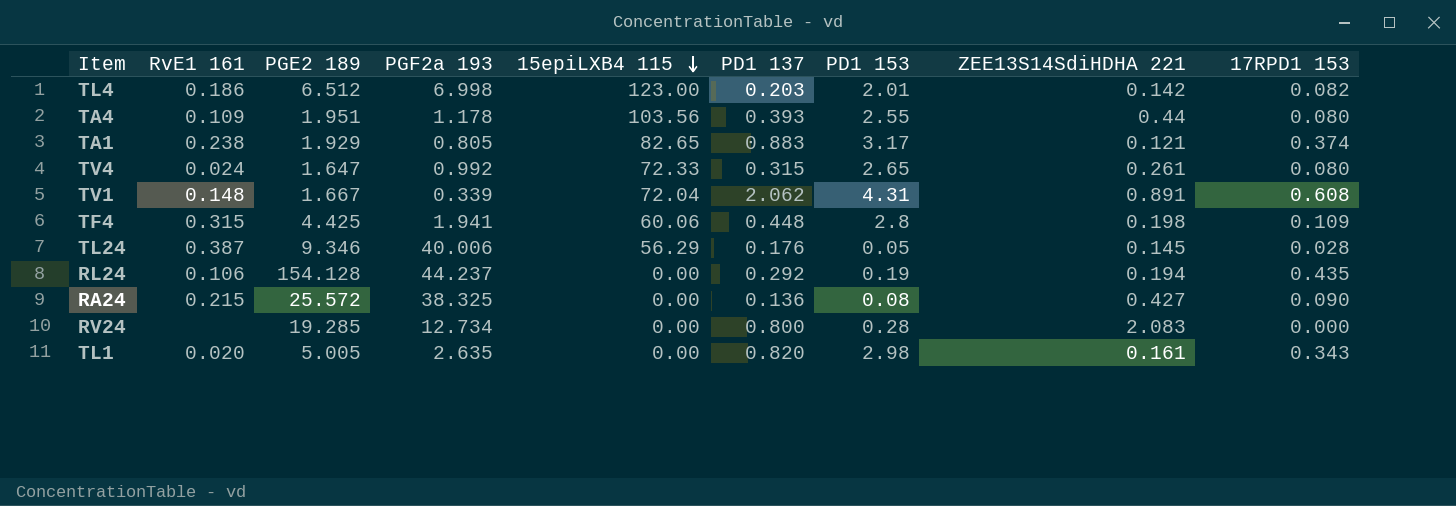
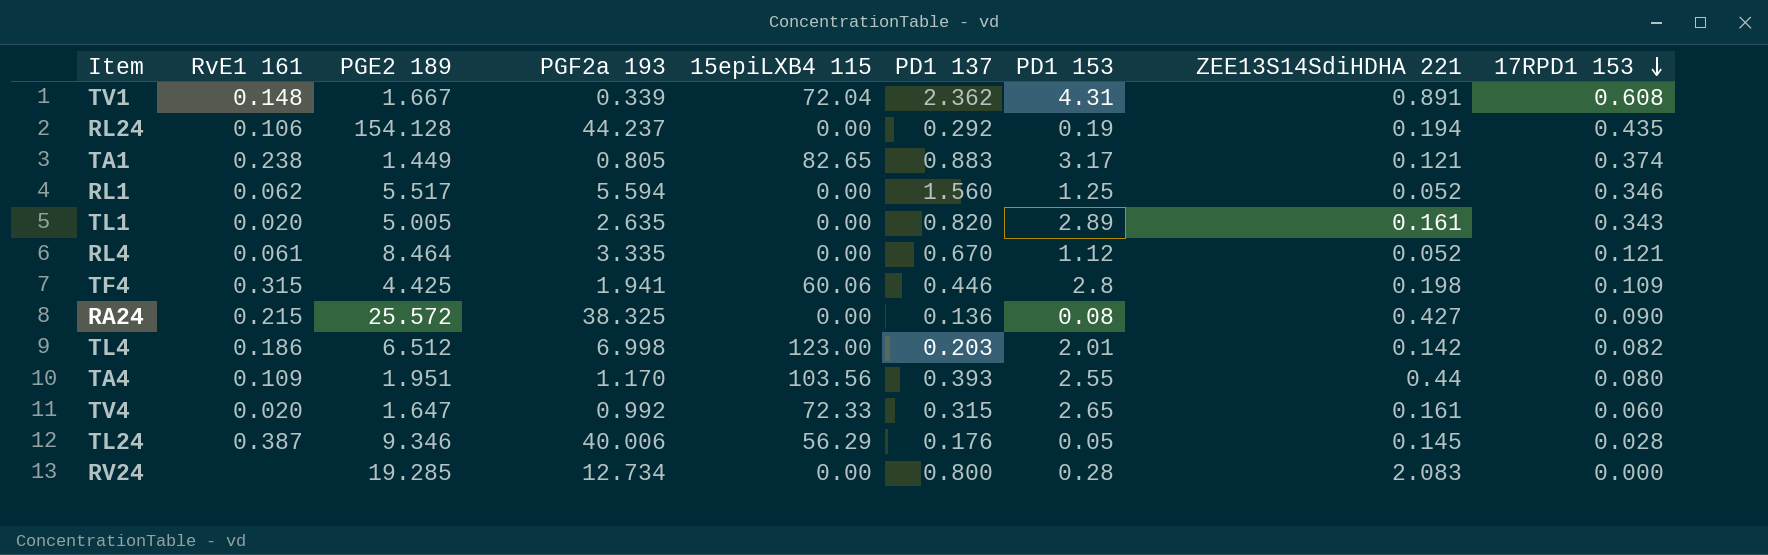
row order: 15epiLXB4 115 descending -> 17RPD1 153 descending
TV1 | PD1 137: 2.062 -> 2.362
TA1 | PGE2 189: 1.929 -> 1.449
row RL1: none -> 0.062 | 5.517 | 5.594 | 0.00 | 1.560 | 1.25 | 0.052 | 0.346
TL1 | PD1 153: 2.98 -> 2.89
row RL4: none -> 0.061 | 8.464 | 3.335 | 0.00 | 0.670 | 1.12 | 0.052 | 0.121
TF4 | PD1 137: 0.448 -> 0.446
TA4 | PGF2a 193: 1.178 -> 1.170
TV4 | RvE1 161: 0.024 -> 0.020
TV4 | ZEE13S14SdiHDHA 221: 0.261 -> 0.161
TV4 | 17RPD1 153: 0.080 -> 0.060

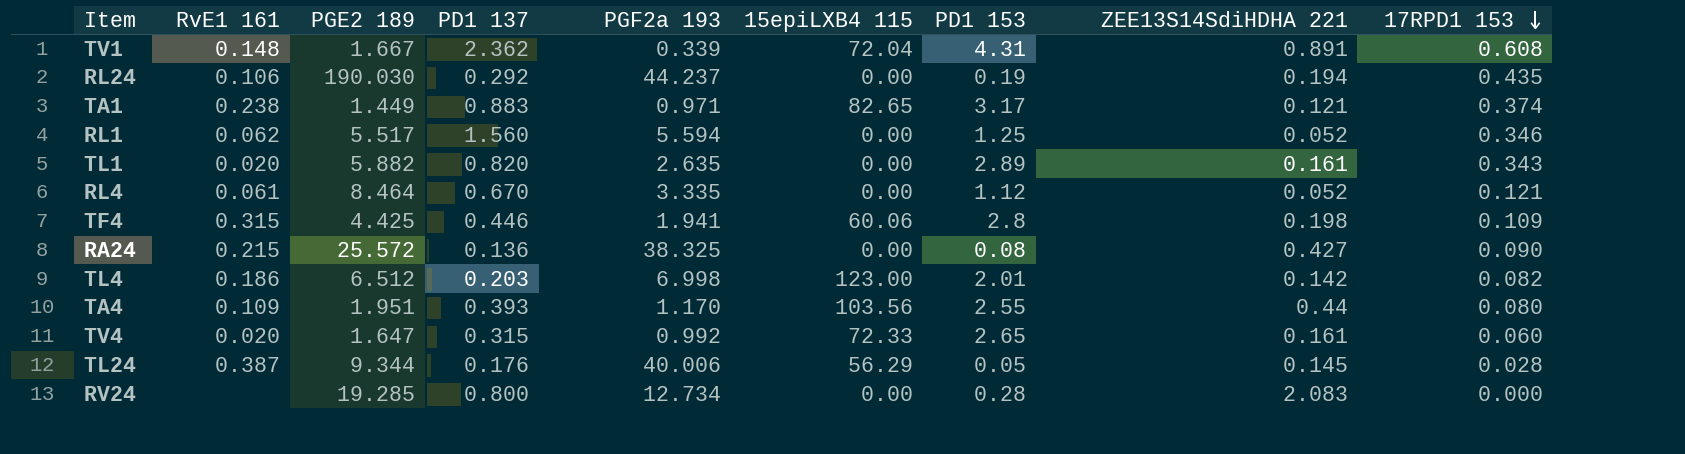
column PD1 137 | position: 6 -> 4
RL24 | PGE2 189: 154.128 -> 190.030
TA1 | PGF2a 193: 0.805 -> 0.971
TL1 | PGE2 189: 5.005 -> 5.882
TL24 | PGE2 189: 9.346 -> 9.344

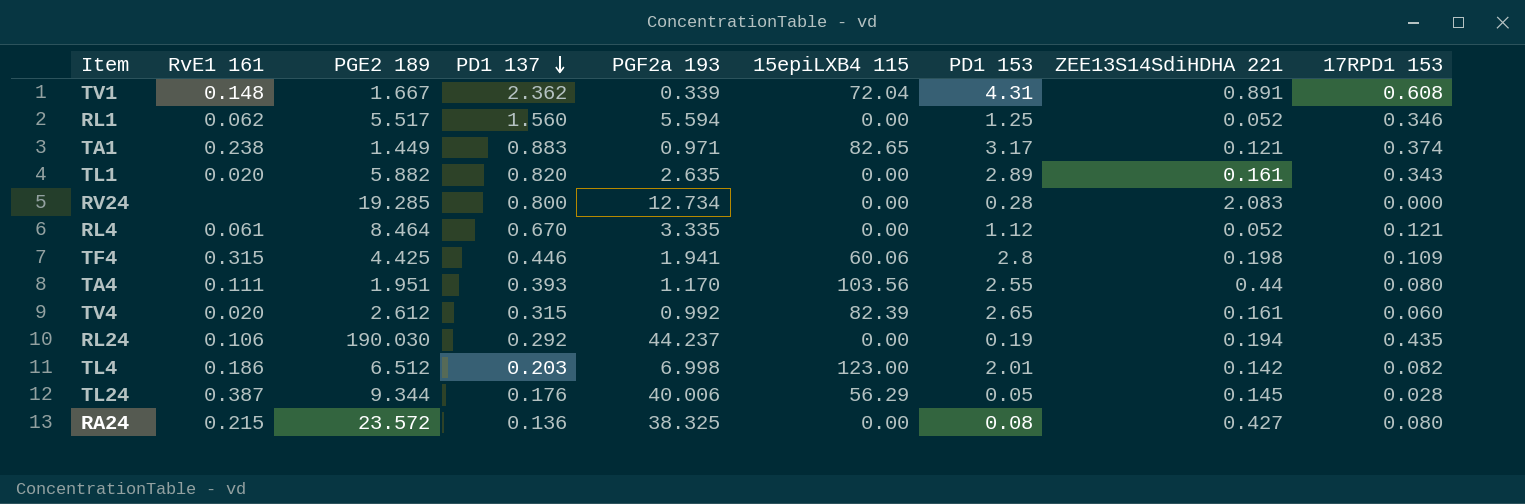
row order: 17RPD1 153 descending -> PD1 137 descending
TA4 | RvE1 161: 0.109 -> 0.111
TV4 | PGE2 189: 1.647 -> 2.612
TV4 | 15epiLXB4 115: 72.33 -> 82.39
RA24 | PGE2 189: 25.572 -> 23.572
RA24 | 17RPD1 153: 0.090 -> 0.080

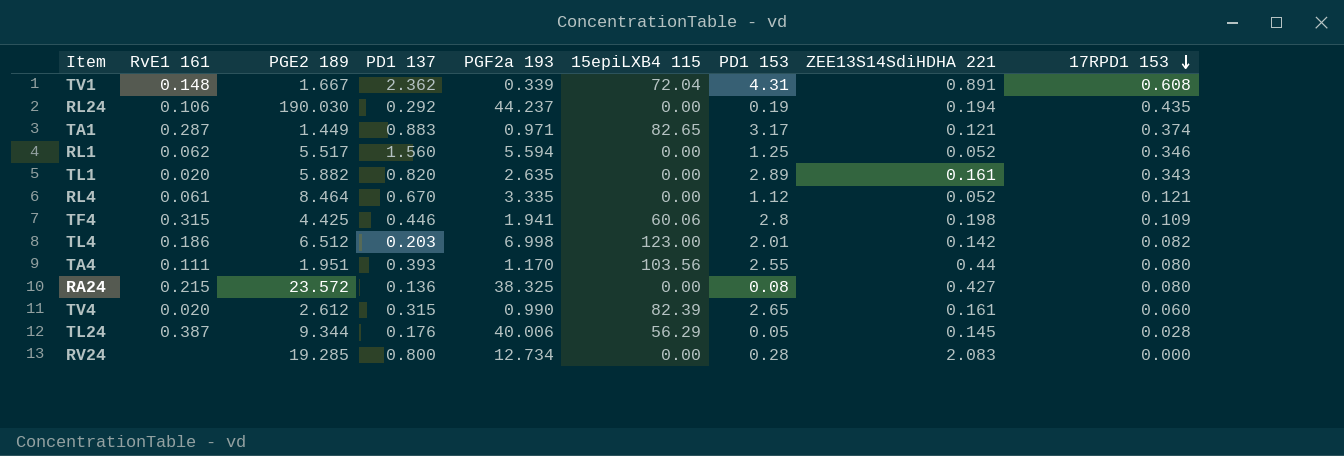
row order: PD1 137 descending -> 17RPD1 153 descending
TA1 | RvE1 161: 0.238 -> 0.287
TV4 | PGF2a 193: 0.992 -> 0.990

